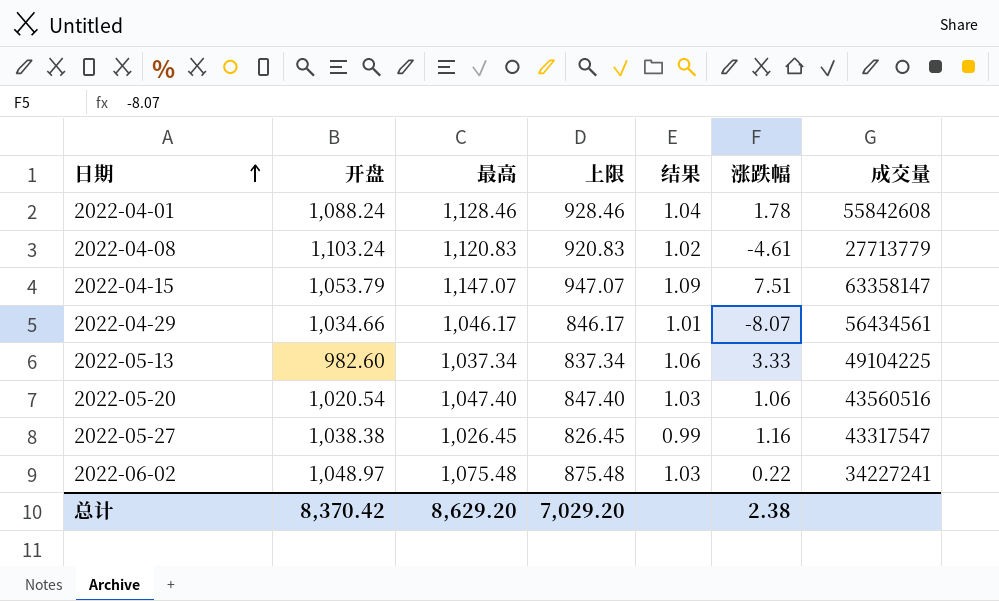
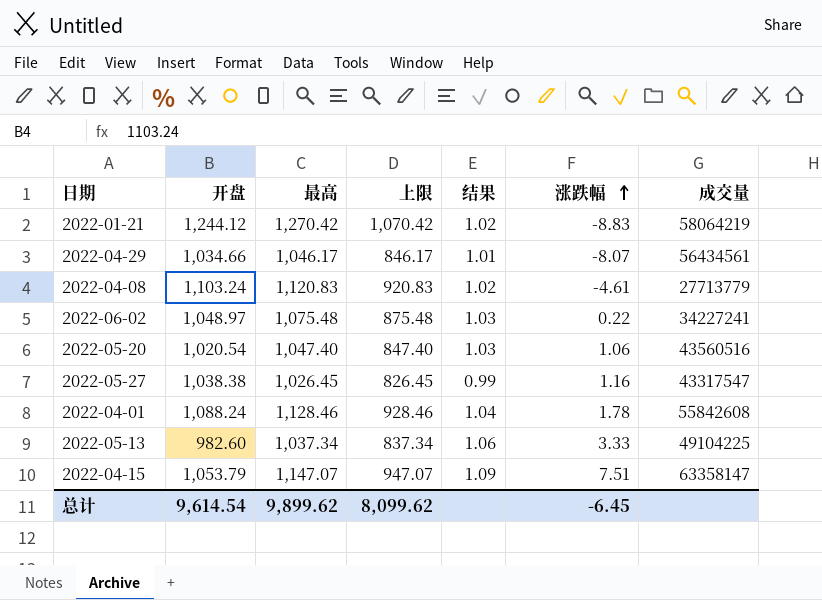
row order: 日期 ascending -> 涨跌幅 ascending
row 2022-01-21: none -> 1,244.12 | 1,270.42 | 1,070.42 | 1.02 | -8.83 | 58064219
总计 | 开盘: 8,370.42 -> 9,614.54
总计 | 最高: 8,629.20 -> 9,899.62
总计 | 上限: 7,029.20 -> 8,099.62
总计 | 涨跌幅: 2.38 -> -6.45

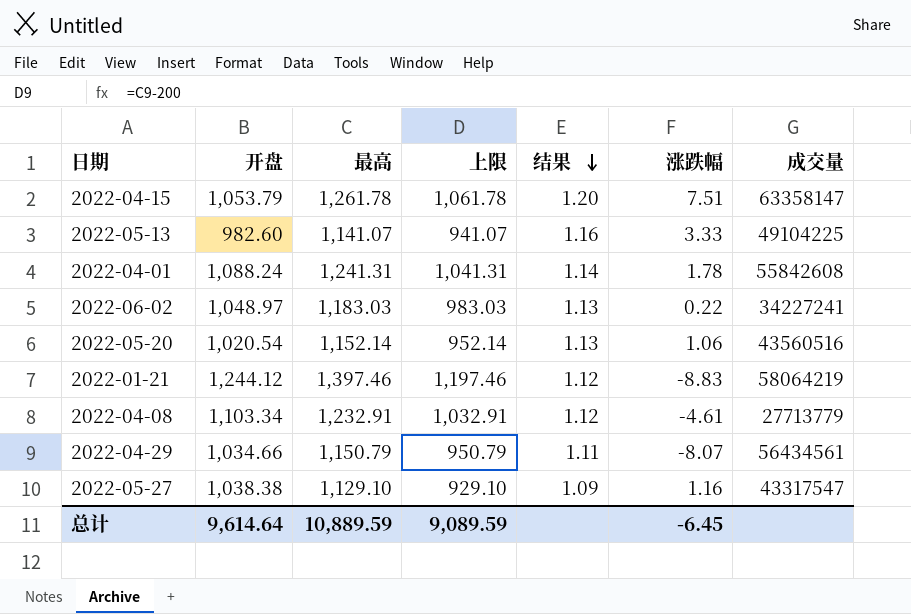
row order: 涨跌幅 ascending -> 结果 descending
2022-04-15 | 最高: 1,147.07 -> 1,261.78
2022-04-15 | 上限: 947.07 -> 1,061.78
2022-04-15 | 结果: 1.09 -> 1.20
2022-05-13 | 最高: 1,037.34 -> 1,141.07
2022-05-13 | 上限: 837.34 -> 941.07
2022-05-13 | 结果: 1.06 -> 1.16
2022-04-01 | 最高: 1,128.46 -> 1,241.31
2022-04-01 | 上限: 928.46 -> 1,041.31
2022-04-01 | 结果: 1.04 -> 1.14
2022-06-02 | 最高: 1,075.48 -> 1,183.03
2022-06-02 | 上限: 875.48 -> 983.03
2022-06-02 | 结果: 1.03 -> 1.13
2022-05-20 | 最高: 1,047.40 -> 1,152.14
2022-05-20 | 上限: 847.40 -> 952.14
2022-05-20 | 结果: 1.03 -> 1.13
2022-01-21 | 最高: 1,270.42 -> 1,397.46
2022-01-21 | 上限: 1,070.42 -> 1,197.46
2022-01-21 | 结果: 1.02 -> 1.12
2022-04-08 | 开盘: 1,103.24 -> 1,103.34
2022-04-08 | 最高: 1,120.83 -> 1,232.91
2022-04-08 | 上限: 920.83 -> 1,032.91
2022-04-08 | 结果: 1.02 -> 1.12
2022-04-29 | 最高: 1,046.17 -> 1,150.79
2022-04-29 | 上限: 846.17 -> 950.79
2022-04-29 | 结果: 1.01 -> 1.11
2022-05-27 | 最高: 1,026.45 -> 1,129.10
2022-05-27 | 上限: 826.45 -> 929.10
2022-05-27 | 结果: 0.99 -> 1.09
总计 | 开盘: 9,614.54 -> 9,614.64
总计 | 最高: 9,899.62 -> 10,889.59
总计 | 上限: 8,099.62 -> 9,089.59

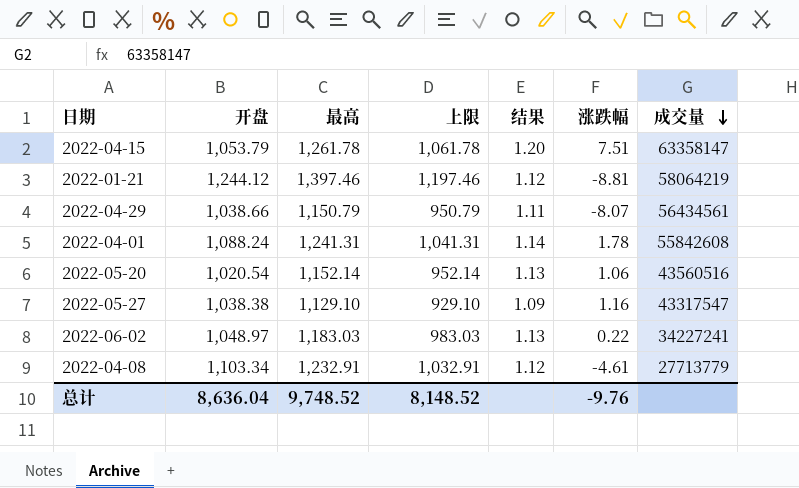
row order: 结果 descending -> 成交量 descending
row 2022-05-13: 982.60 | 1,141.07 | 941.07 | 1.16 | 3.33 | 49104225 -> none
2022-01-21 | 涨跌幅: -8.83 -> -8.81
2022-04-29 | 开盘: 1,034.66 -> 1,038.66
总计 | 开盘: 9,614.64 -> 8,636.04
总计 | 最高: 10,889.59 -> 9,748.52
总计 | 上限: 9,089.59 -> 8,148.52
总计 | 涨跌幅: -6.45 -> -9.76

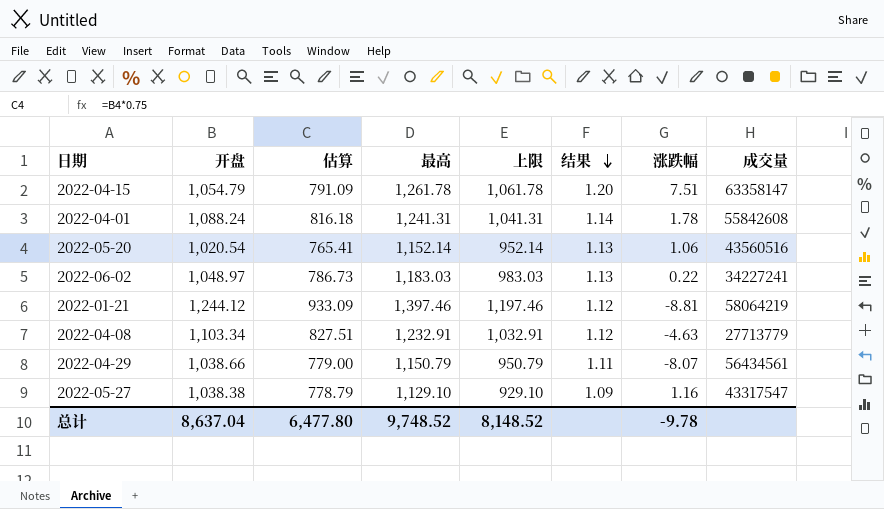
row order: 成交量 descending -> 结果 descending
column 估算 | formula: none -> [开盘] * 0.75
2022-04-15 | 开盘: 1,053.79 -> 1,054.79
2022-04-08 | 涨跌幅: -4.61 -> -4.63
总计 | 开盘: 8,636.04 -> 8,637.04
总计 | 涨跌幅: -9.76 -> -9.78

